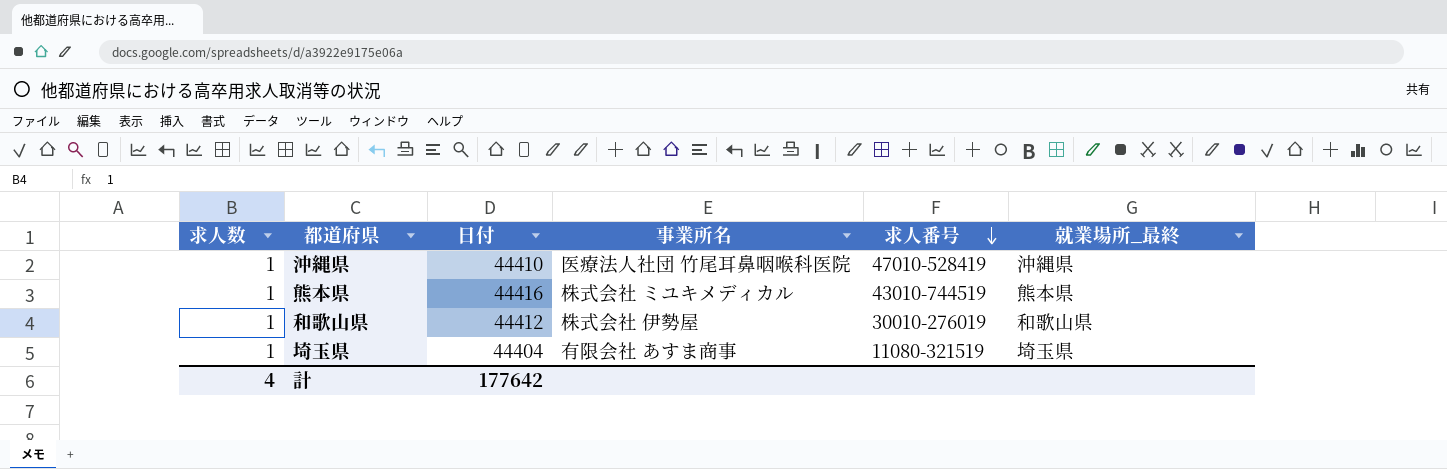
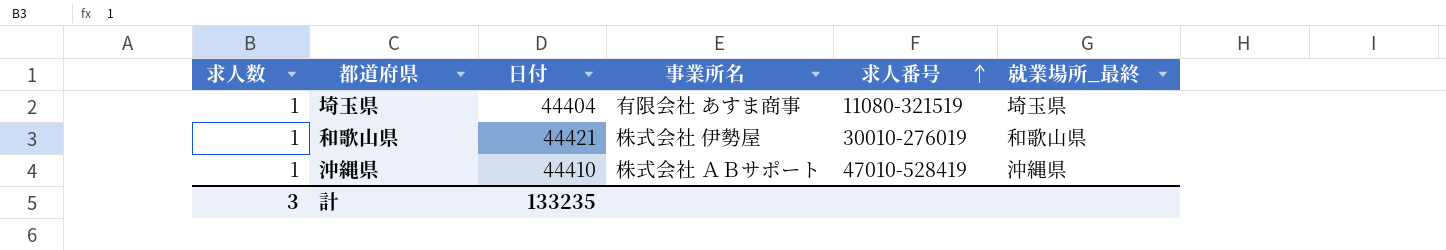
row order: 求人番号 descending -> 求人番号 ascending
row 熊本県: 1 | 44416 | 株式会社 ミユキメディカル | 43010-744519 | 熊本県 -> none
和歌山県 | 日付: 44412 -> 44421
沖縄県 | 事業所名: 医療法人社団 竹尾耳鼻咽喉科医院 -> 株式会社 ＡＢサポート
計 | 求人数: 4 -> 3
計 | 日付: 177642 -> 133235

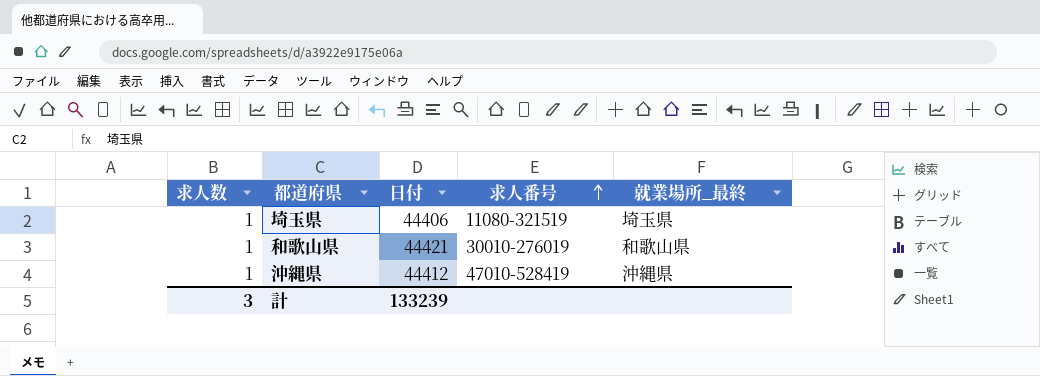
column 事業所名 | position: 4 -> none
埼玉県 | 日付: 44404 -> 44406
沖縄県 | 日付: 44410 -> 44412
計 | 日付: 133235 -> 133239

